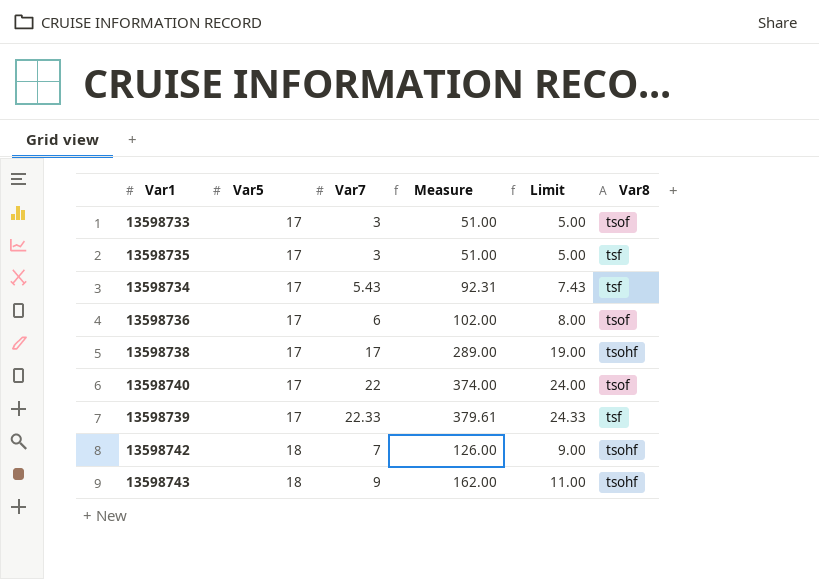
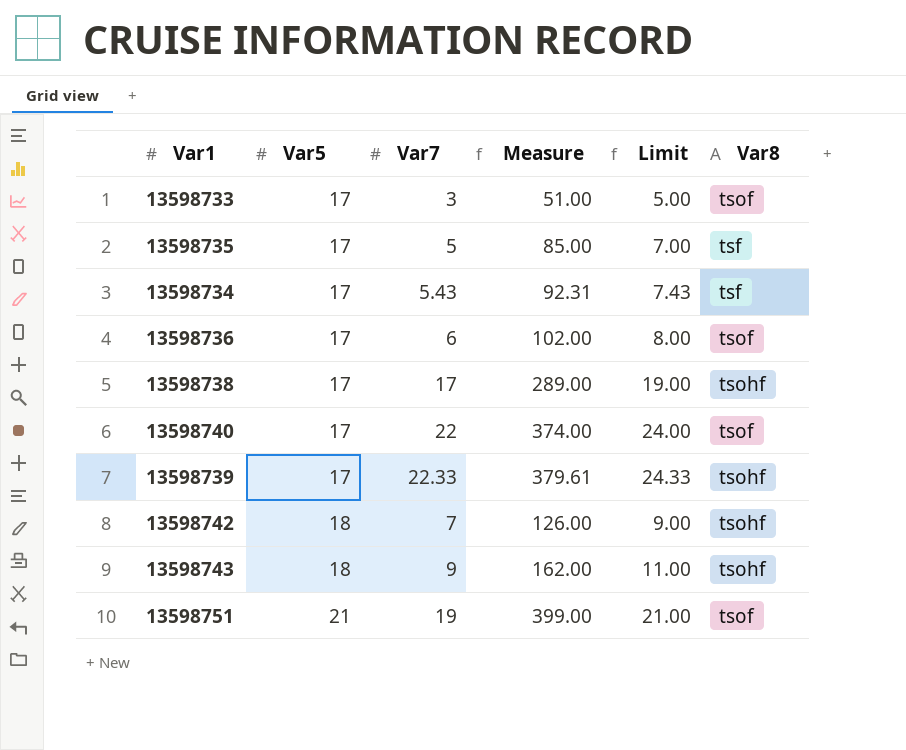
13598735 | Var7: 3 -> 5
13598735 | Measure: 51.00 -> 85.00
13598735 | Limit: 5.00 -> 7.00
13598739 | Var8: tsf -> tsohf
row 13598751: none -> 21 | 19 | 399.00 | 21.00 | tsof

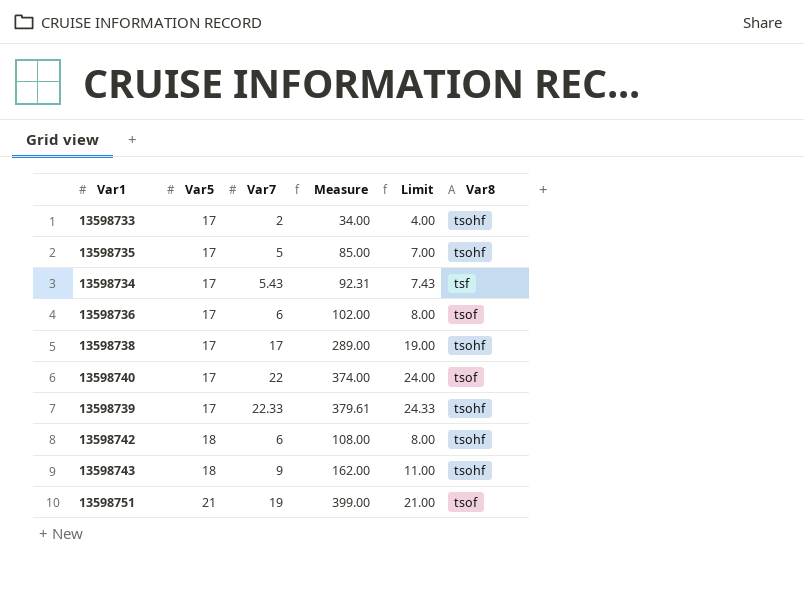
13598733 | Var7: 3 -> 2
13598733 | Measure: 51.00 -> 34.00
13598733 | Limit: 5.00 -> 4.00
13598733 | Var8: tsof -> tsohf
13598735 | Var8: tsf -> tsohf
13598742 | Var7: 7 -> 6
13598742 | Measure: 126.00 -> 108.00
13598742 | Limit: 9.00 -> 8.00

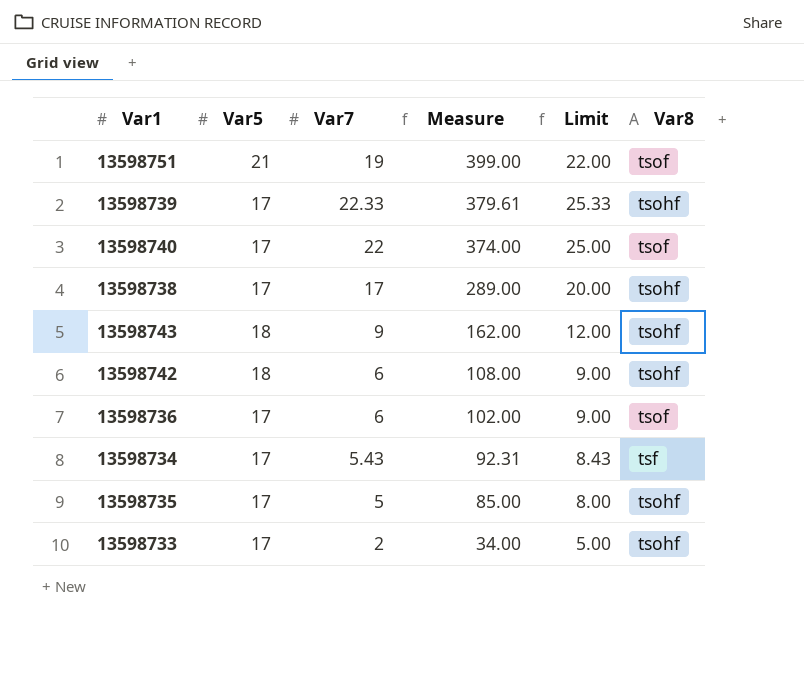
row order: Var5 ascending -> Measure descending
column Limit | formula: [Var7] + 2 -> [Var7] + 3

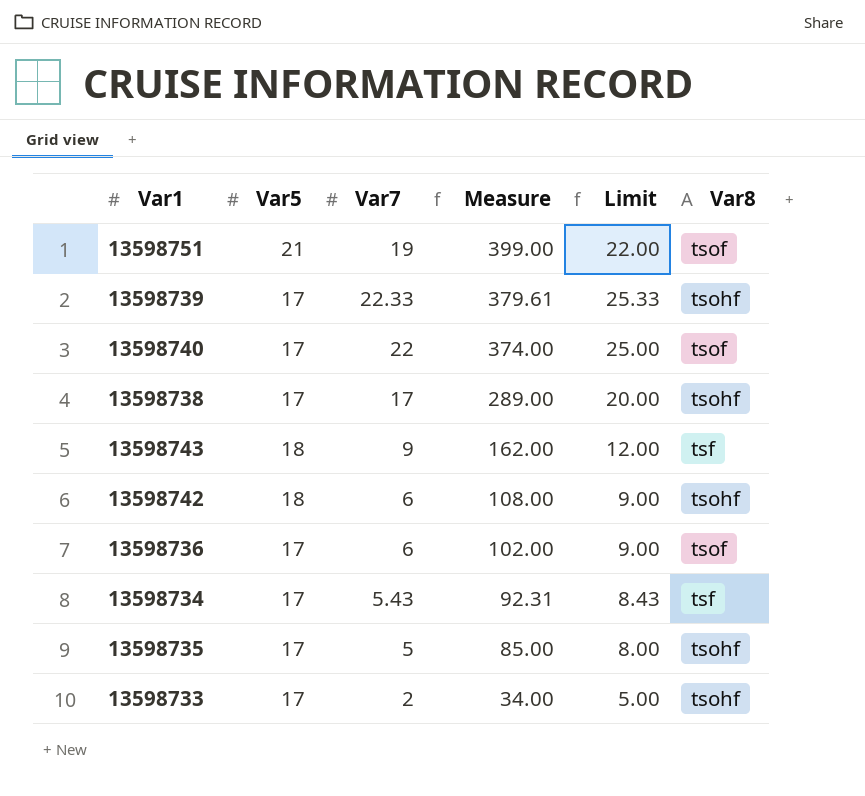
13598743 | Var8: tsohf -> tsf

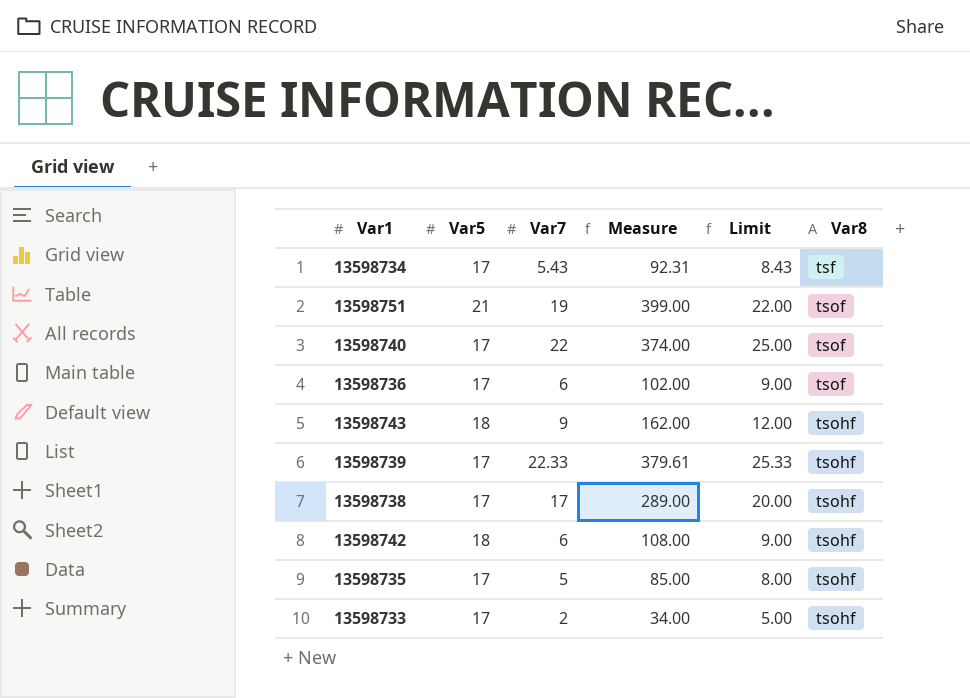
row order: Measure descending -> Var8 ascending
13598743 | Var8: tsf -> tsohf

